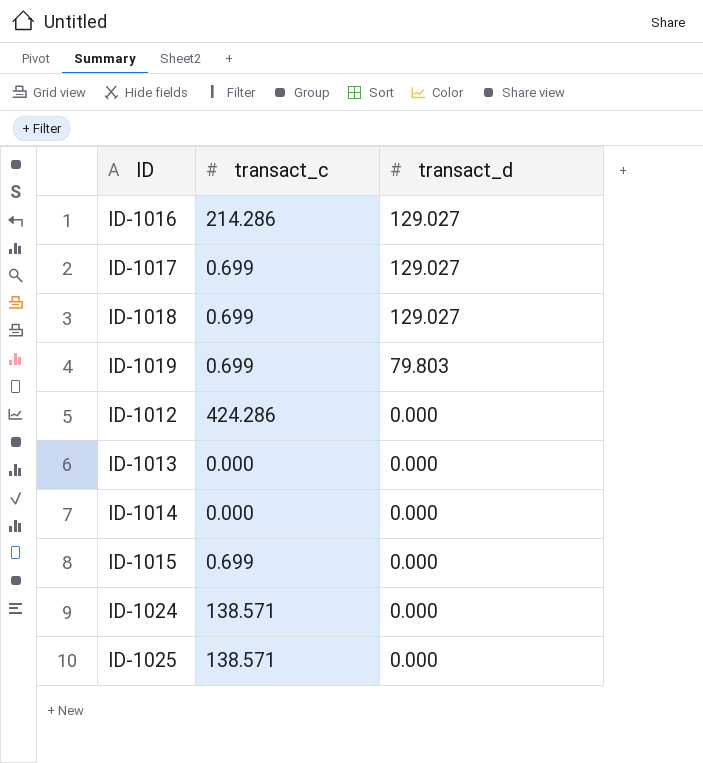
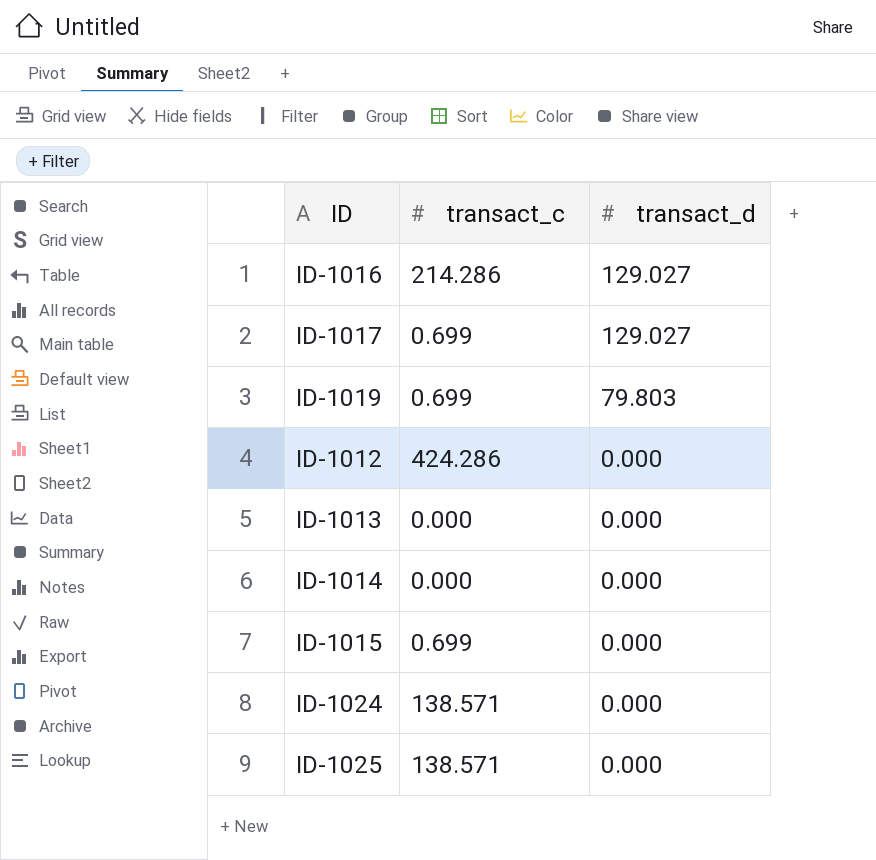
row ID-1018: 0.699 | 129.027 -> none

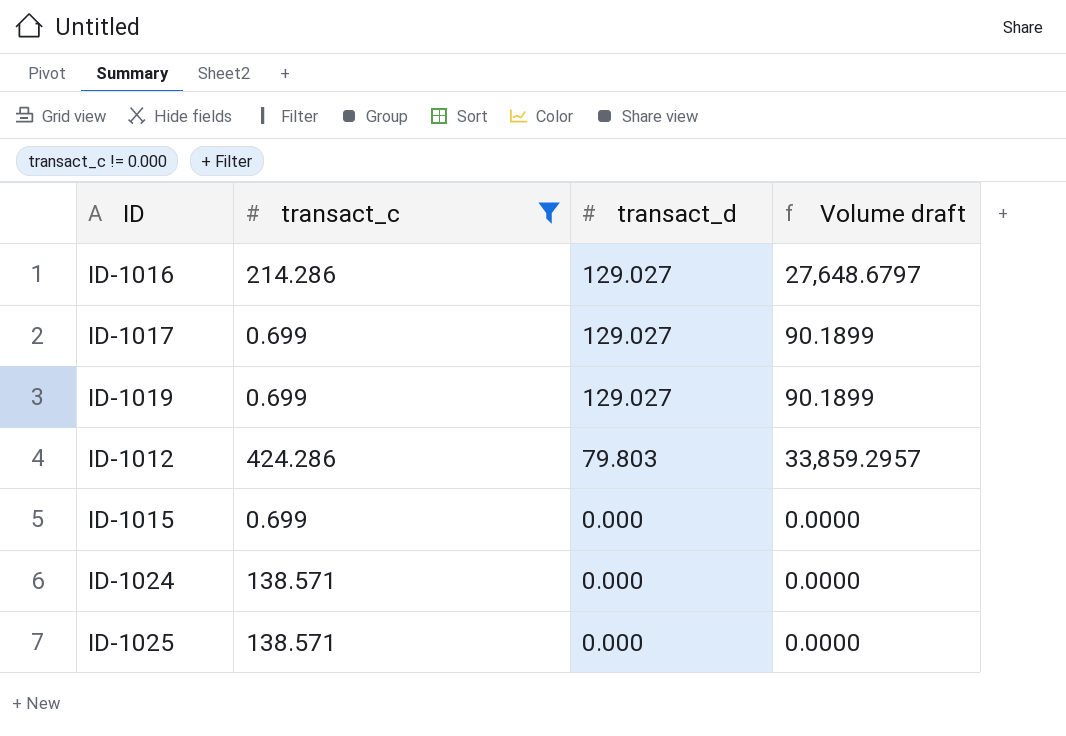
filter: none -> transact_c != 0.000
column Volume draft | formula: none -> [transact_c] * [transact_d]
ID-1019 | transact_d: 79.803 -> 129.027
ID-1012 | transact_d: 0.000 -> 79.803

